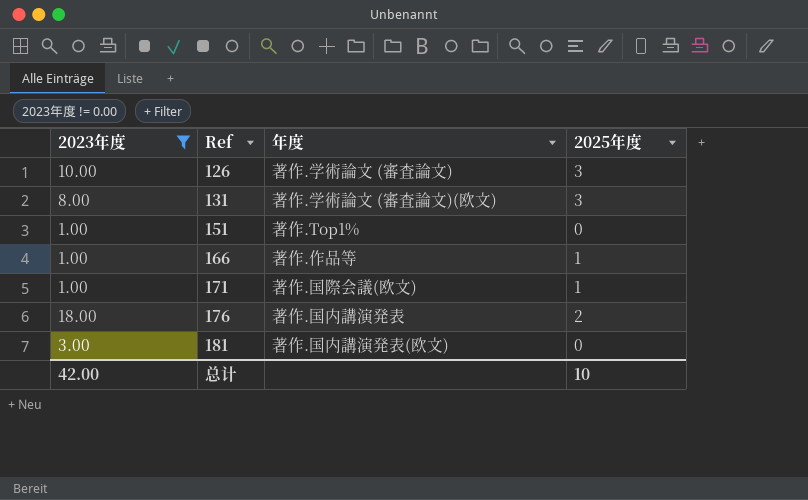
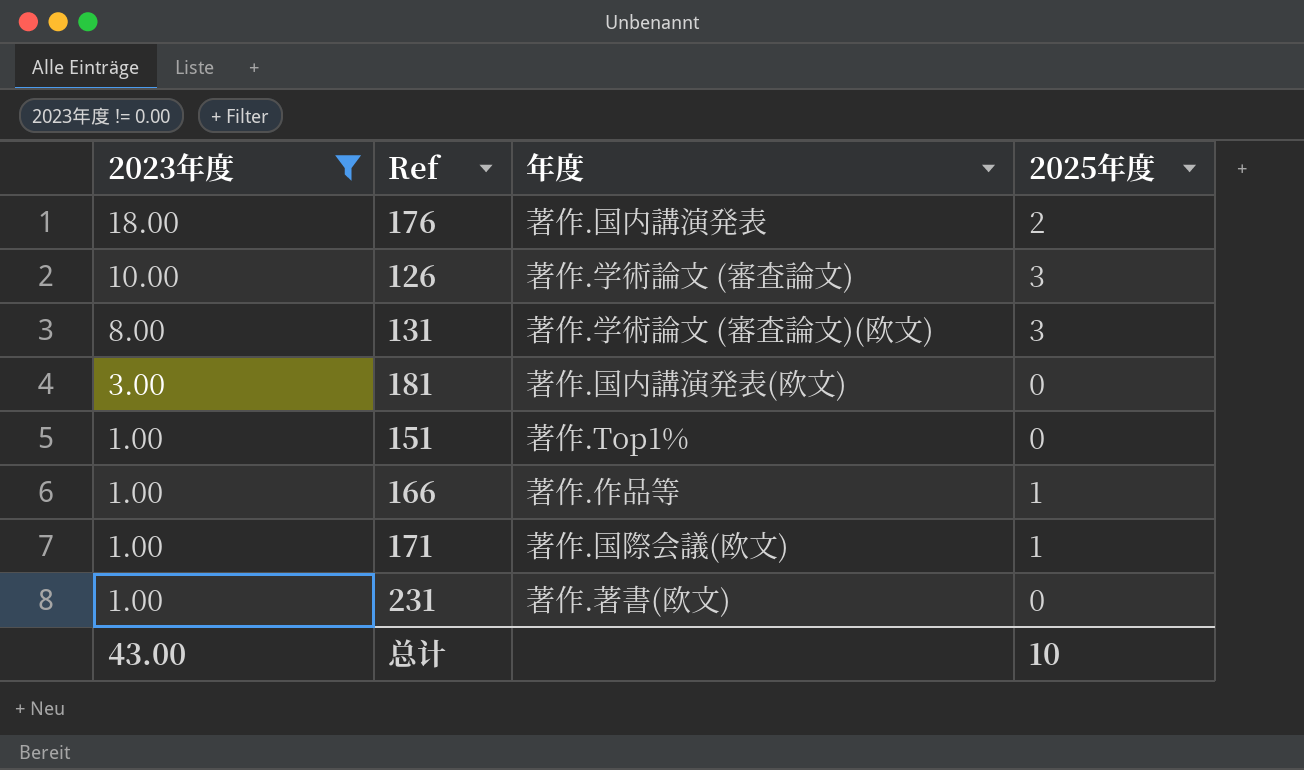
row order: Ref ascending -> 2023年度 descending
row 231: none -> 1.00 | 著作.著書(欧文) | 0
总计 | 2023年度: 42.00 -> 43.00

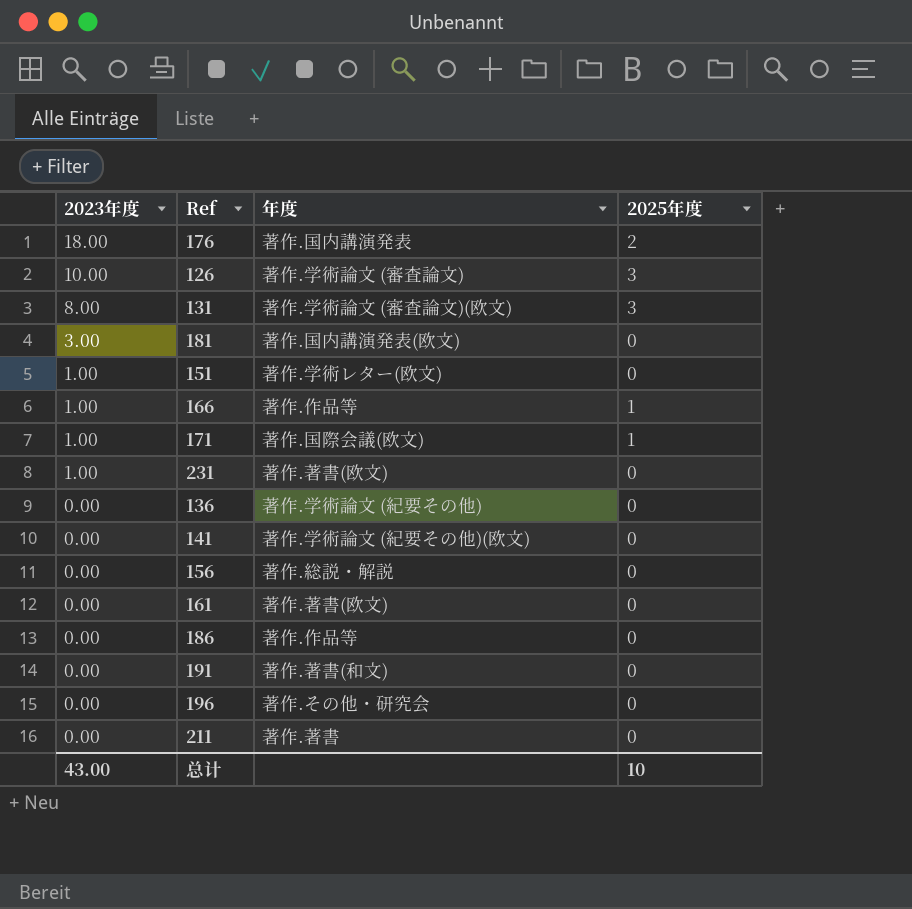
filter: 2023年度 != 0.00 -> none
151 | 年度: 著作.Top1% -> 著作.学術レター(欧文)

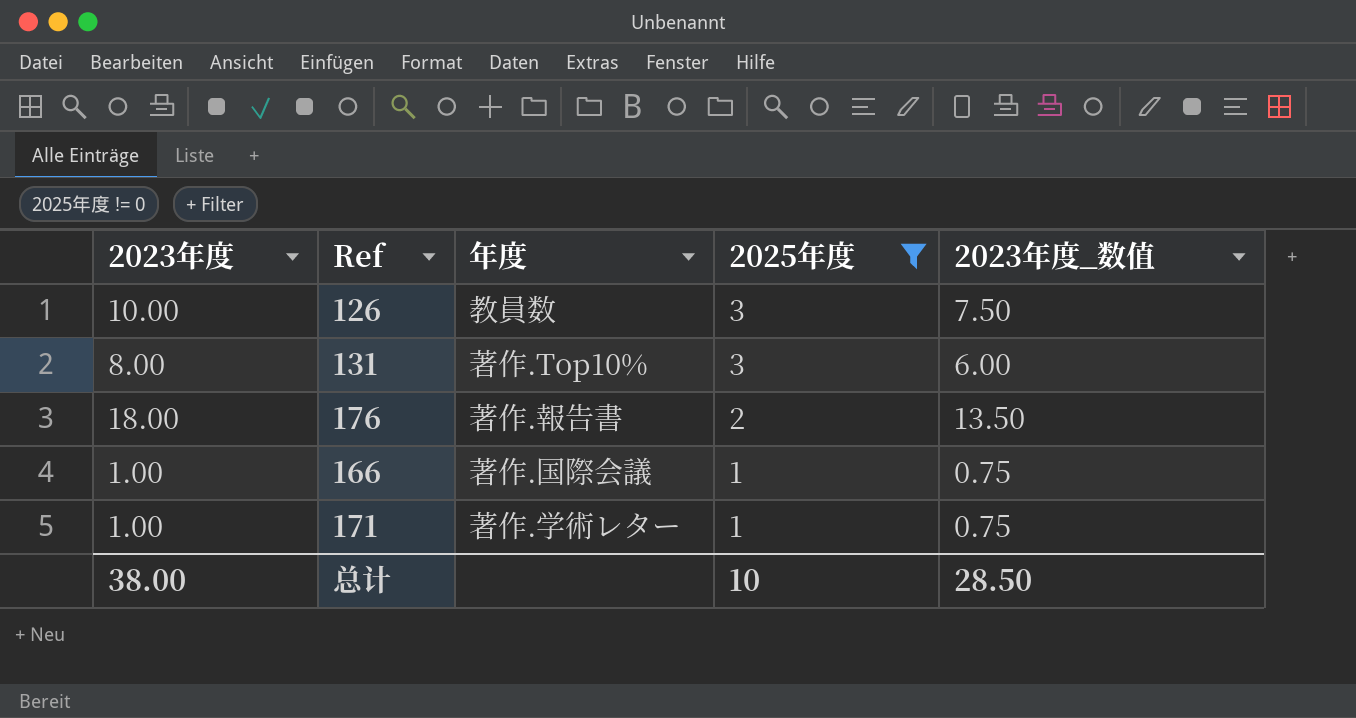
filter: none -> 2025年度 != 0
row order: 2023年度 descending -> 2025年度 descending
column 2023年度_数值 | formula: none -> [2023年度] * 0.75
126 | 年度: 著作.学術論文 (審査論文) -> 教員数
131 | 年度: 著作.学術論文 (審査論文)(欧文) -> 著作.Top10%
176 | 年度: 著作.国内講演発表 -> 著作.報告書
166 | 年度: 著作.作品等 -> 著作.国際会議
171 | 年度: 著作.国際会議(欧文) -> 著作.学術レター
总计 | 2023年度: 43.00 -> 38.00

